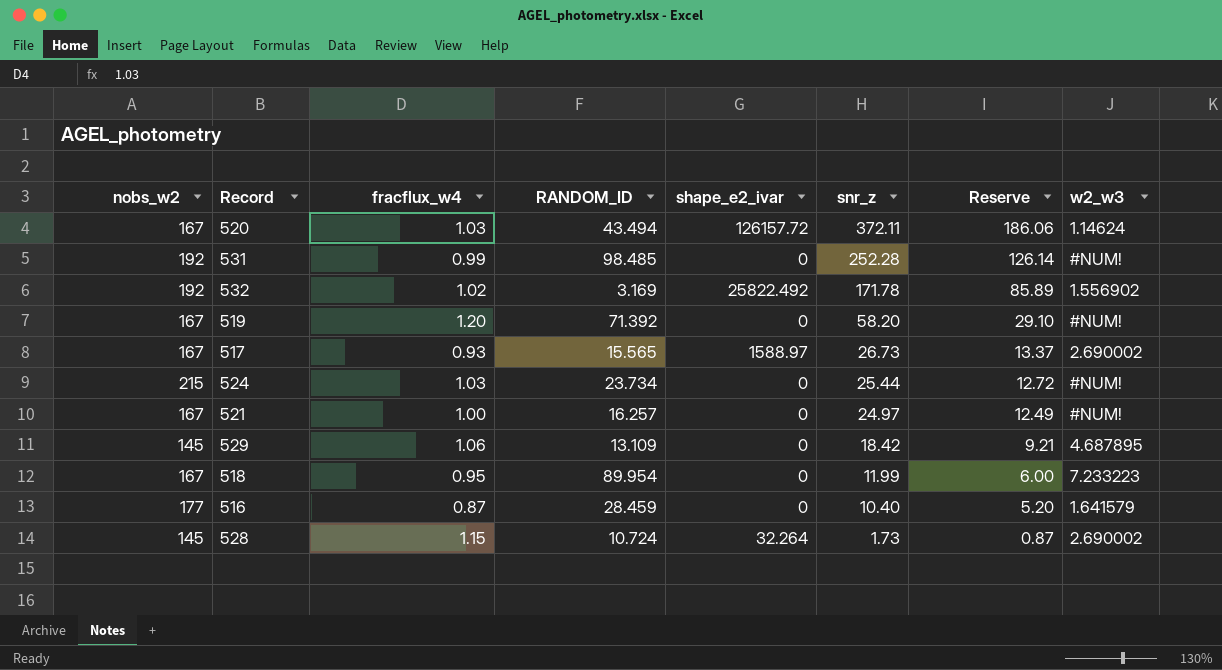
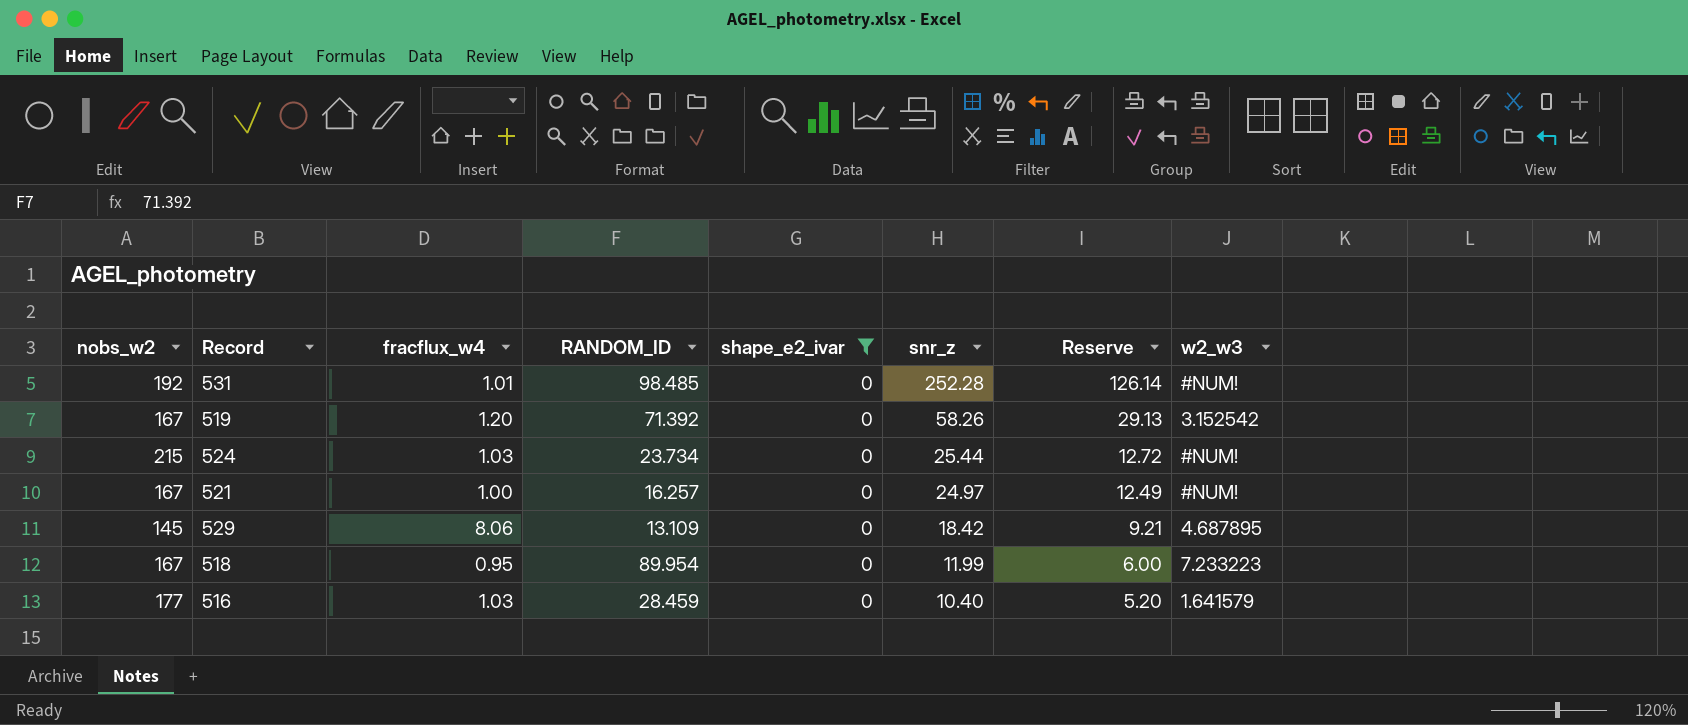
filter: none -> shape_e2_ivar = 0
531 | fracflux_w4: 0.99 -> 1.01
519 | snr_z: 58.20 -> 58.26
519 | Reserve: 29.10 -> 29.13
519 | w2_w3: #NUM! -> 3.152542
529 | fracflux_w4: 1.06 -> 8.06
516 | fracflux_w4: 0.87 -> 1.03

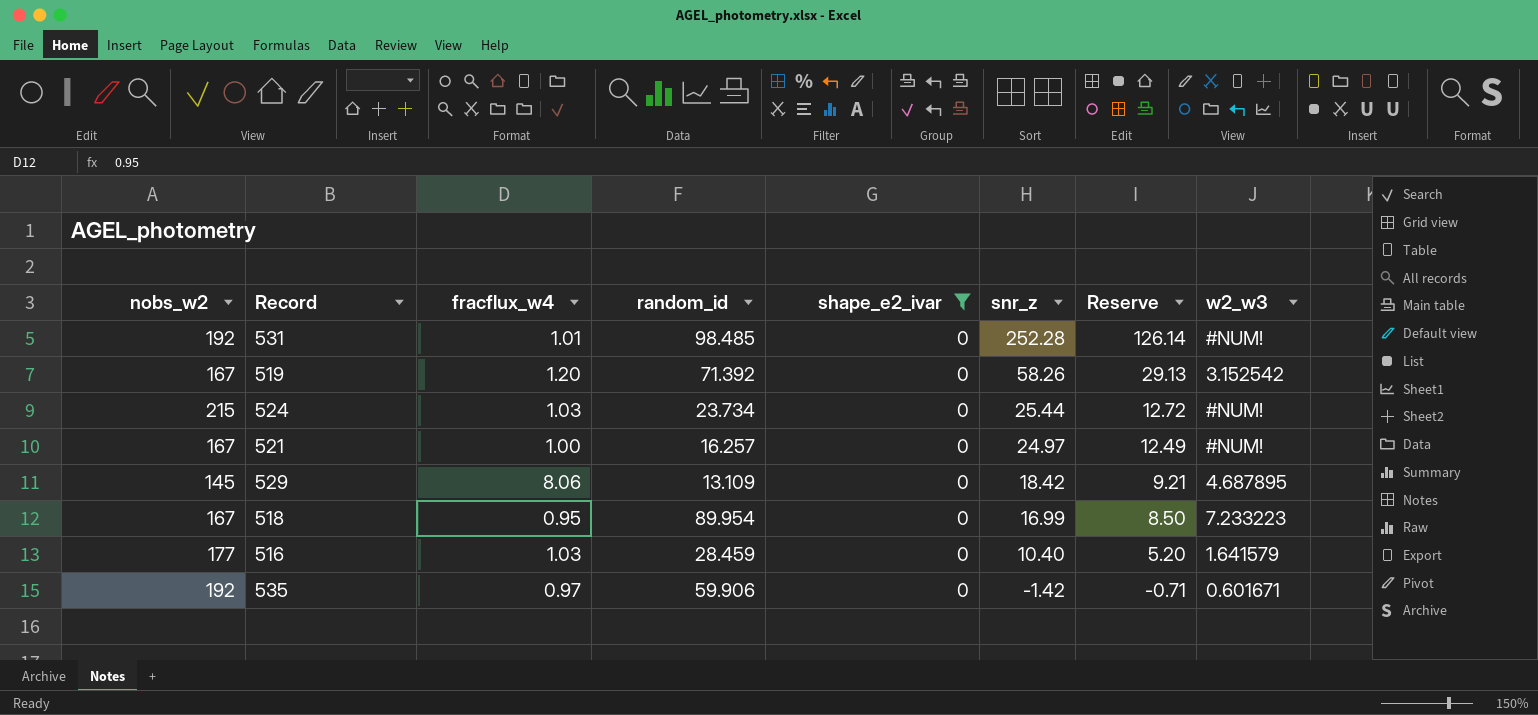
column name: RANDOM_ID -> random_id
518 | snr_z: 11.99 -> 16.99
518 | Reserve: 6.00 -> 8.50
row 535: none -> 192 | 0.97 | 59.906 | 0 | -1.42 | -0.71 | 0.601671

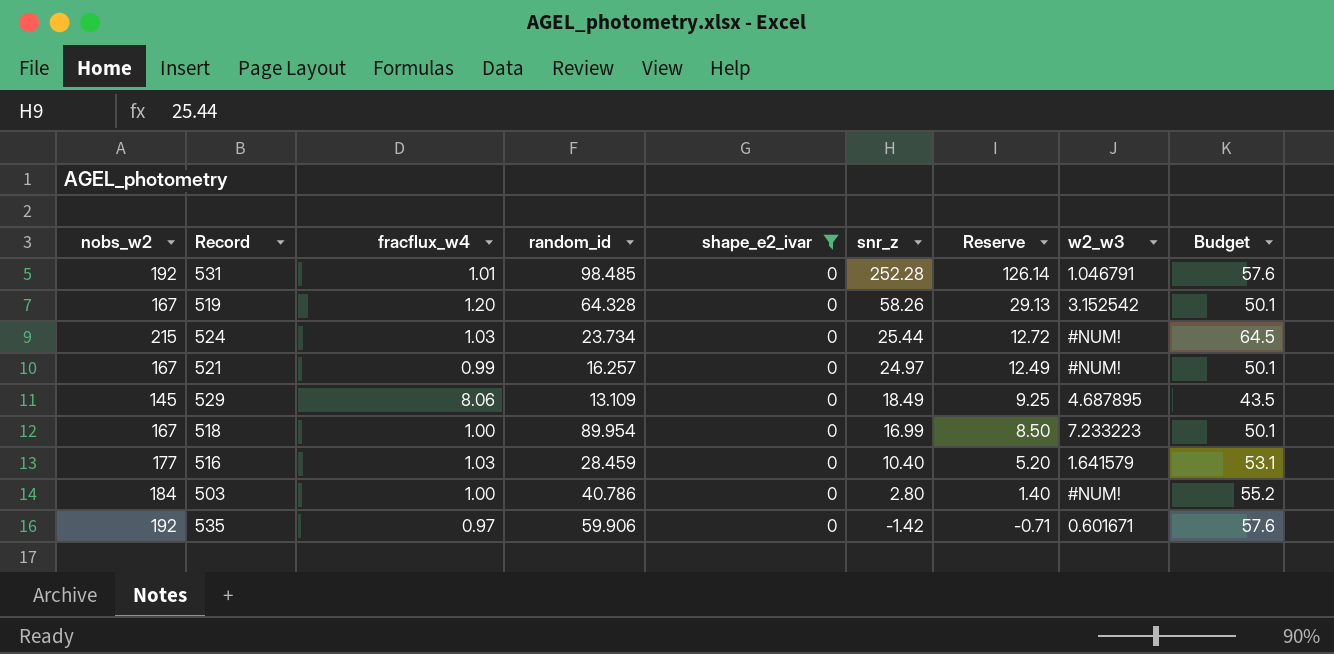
column Budget | formula: none -> [nobs_w2] * 0.3
531 | w2_w3: #NUM! -> 1.046791
519 | random_id: 71.392 -> 64.328
521 | fracflux_w4: 1.00 -> 0.99
529 | snr_z: 18.42 -> 18.49
529 | Reserve: 9.21 -> 9.25
518 | fracflux_w4: 0.95 -> 1.00
row 503: none -> 184 | 1.00 | 40.786 | 0 | 2.80 | 1.40 | #NUM! | 55.2

